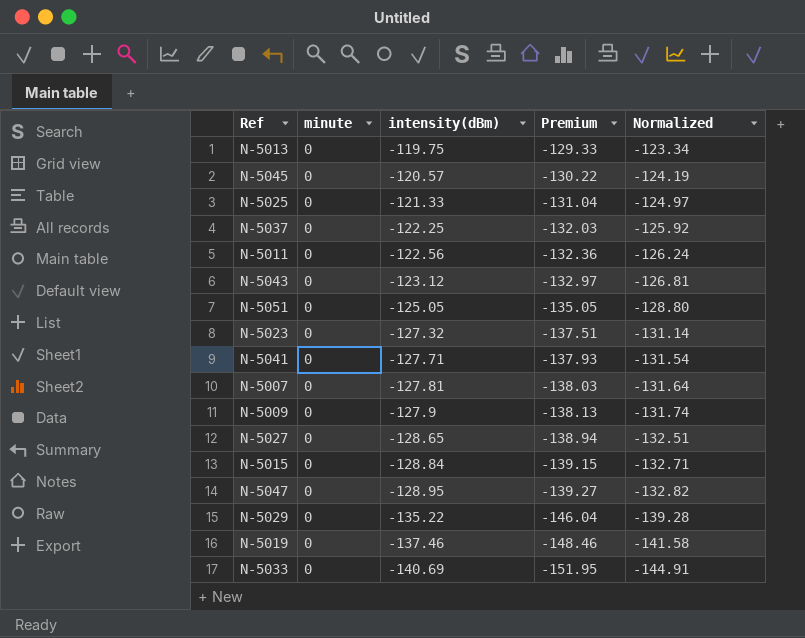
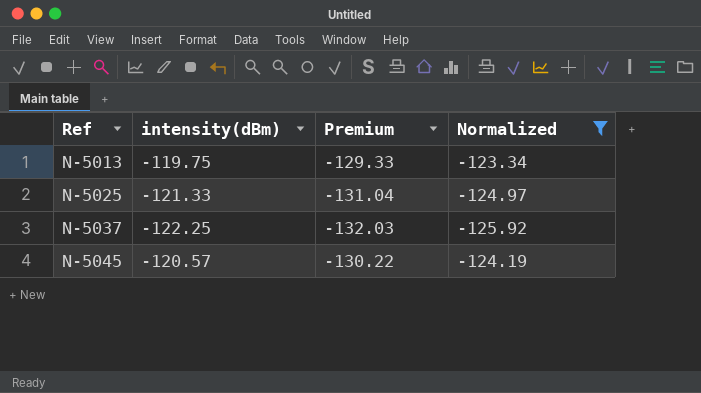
filter: none -> Normalized >= -125.92
row order: intensity(dBm) descending -> Ref ascending
column minute | position: 2 -> none

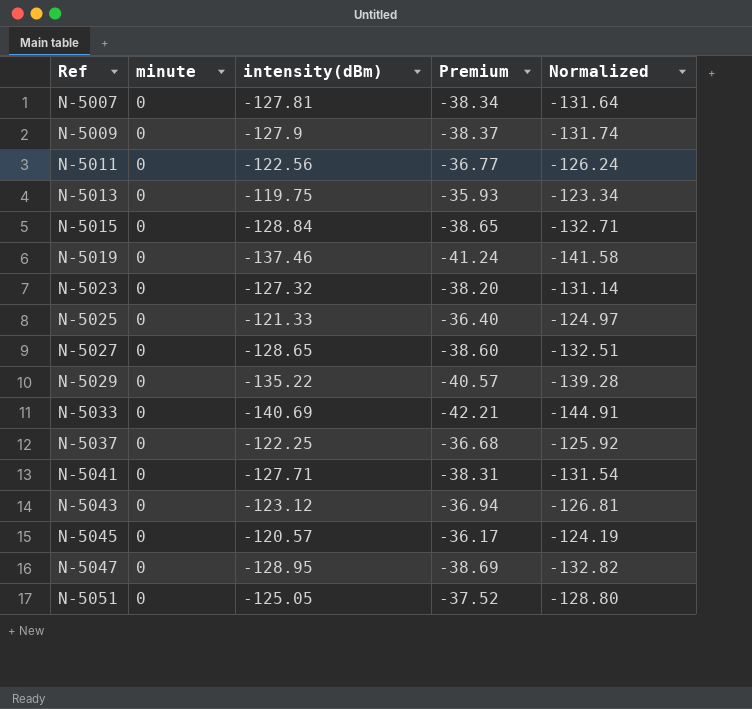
filter: Normalized >= -125.92 -> none
column minute | position: none -> 2
column Premium | formula: [intensity(dBm)] * 1.08 -> [intensity(dBm)] * 0.3

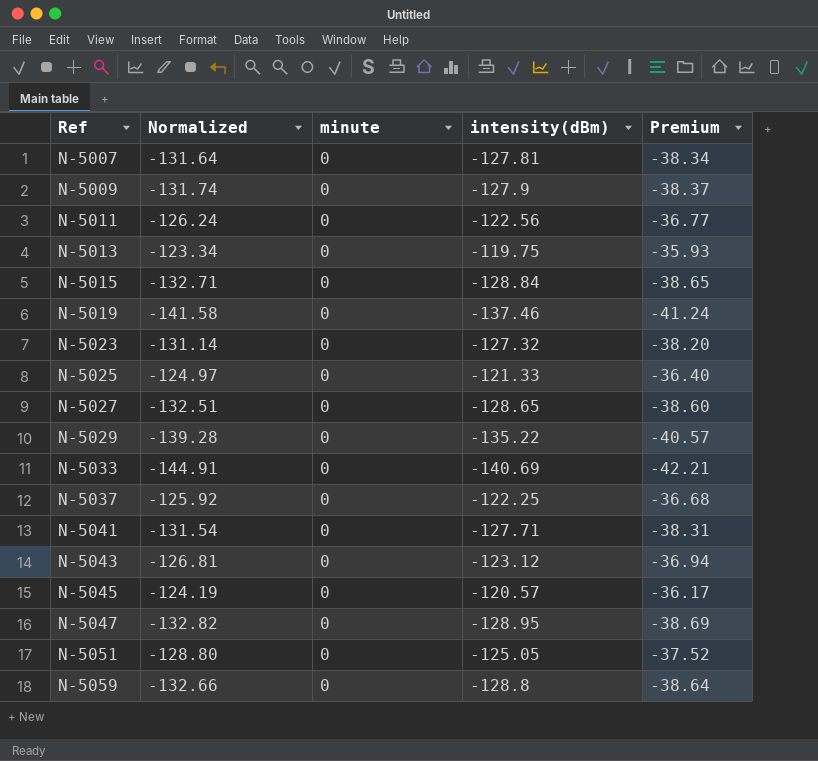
column Normalized | position: 5 -> 2
row N-5059: none -> -132.66 | 0 | -128.8 | -38.64

